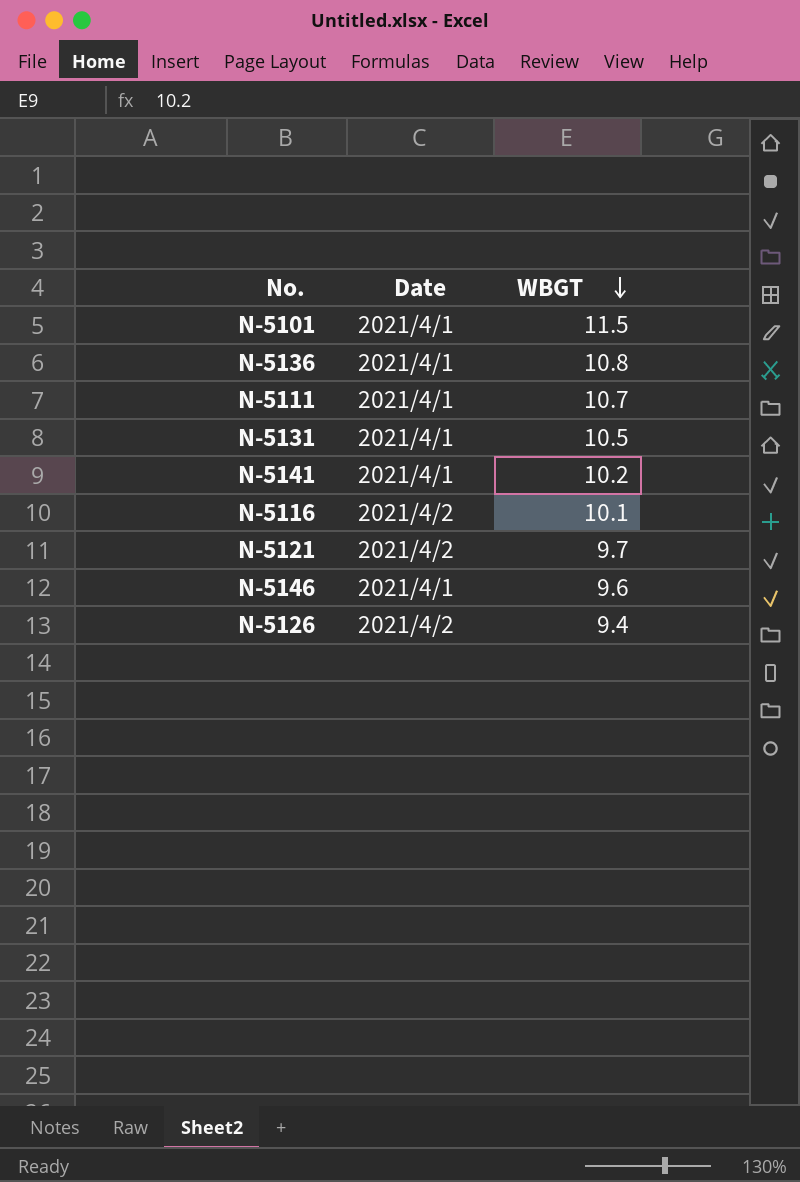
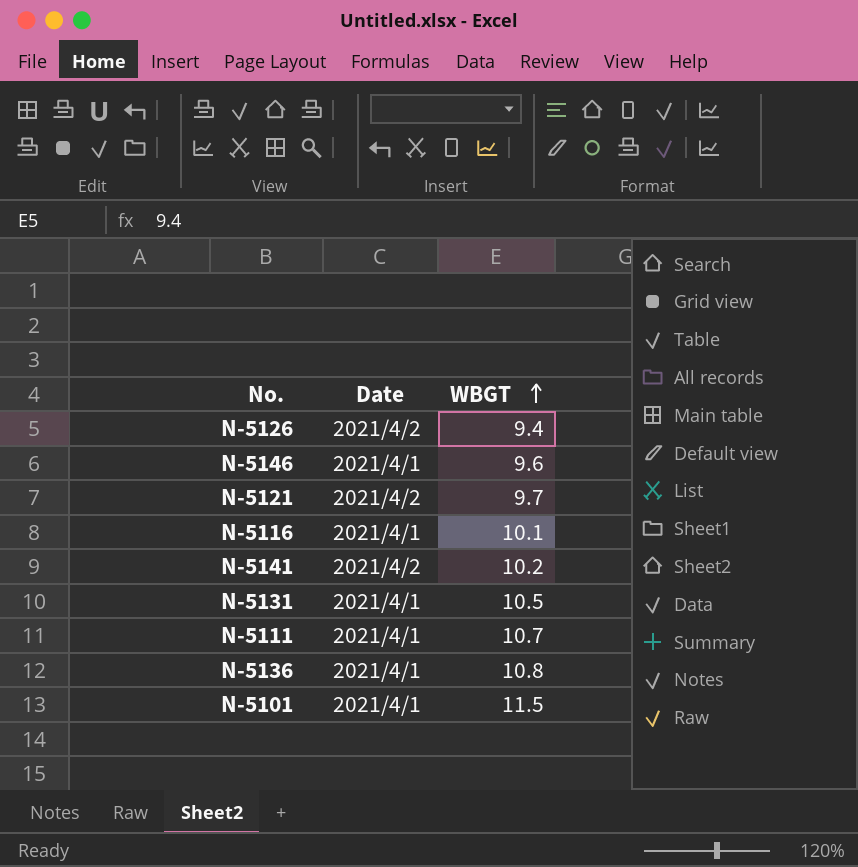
row order: WBGT descending -> WBGT ascending
N-5116 | Date: 2021/4/2 -> 2021/4/1
N-5141 | Date: 2021/4/1 -> 2021/4/2

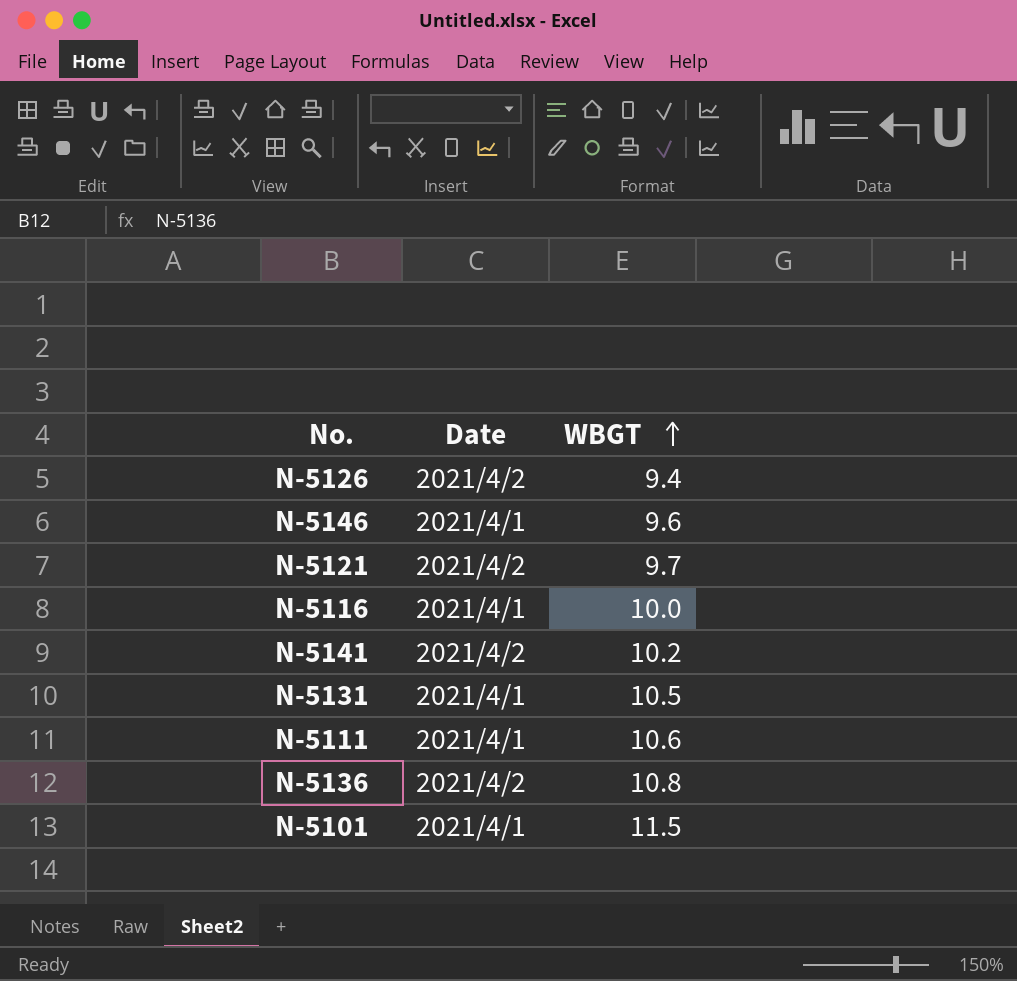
N-5116 | WBGT: 10.1 -> 10.0
N-5111 | WBGT: 10.7 -> 10.6
N-5136 | Date: 2021/4/1 -> 2021/4/2

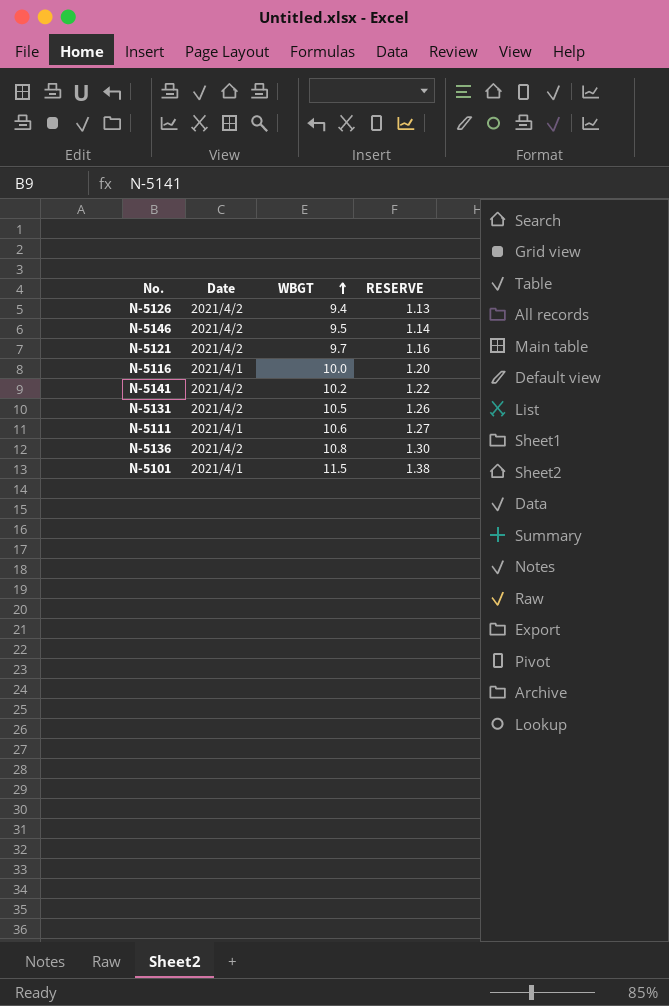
column RESERVE | formula: none -> [WBGT] * 0.12
N-5146 | Date: 2021/4/1 -> 2021/4/2
N-5146 | WBGT: 9.6 -> 9.5
N-5131 | Date: 2021/4/1 -> 2021/4/2

